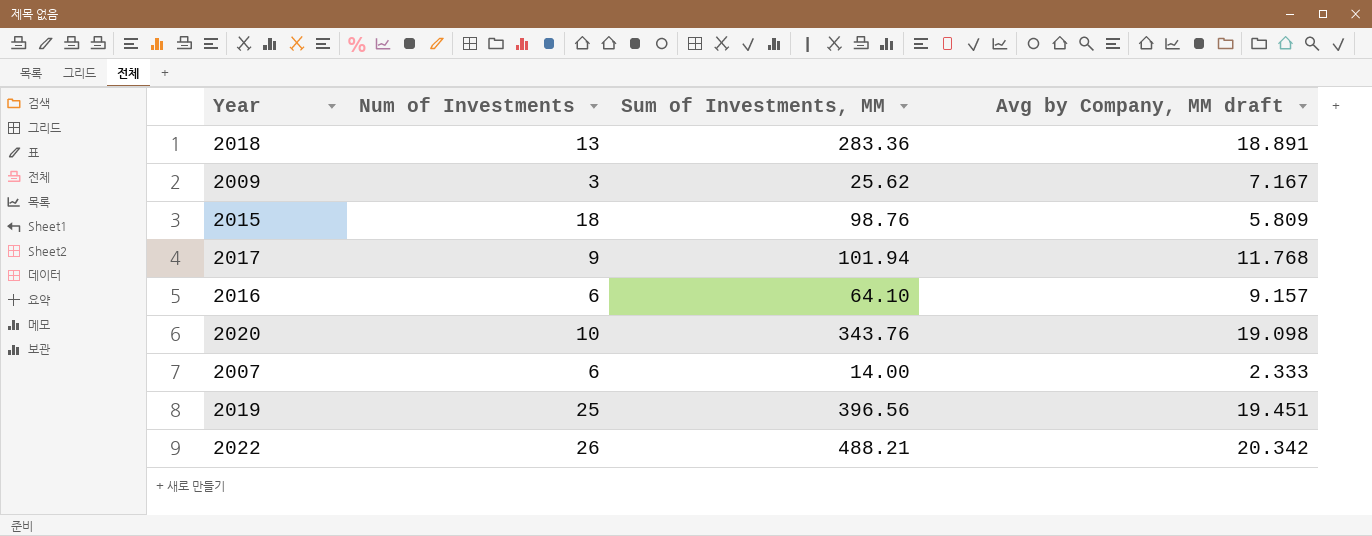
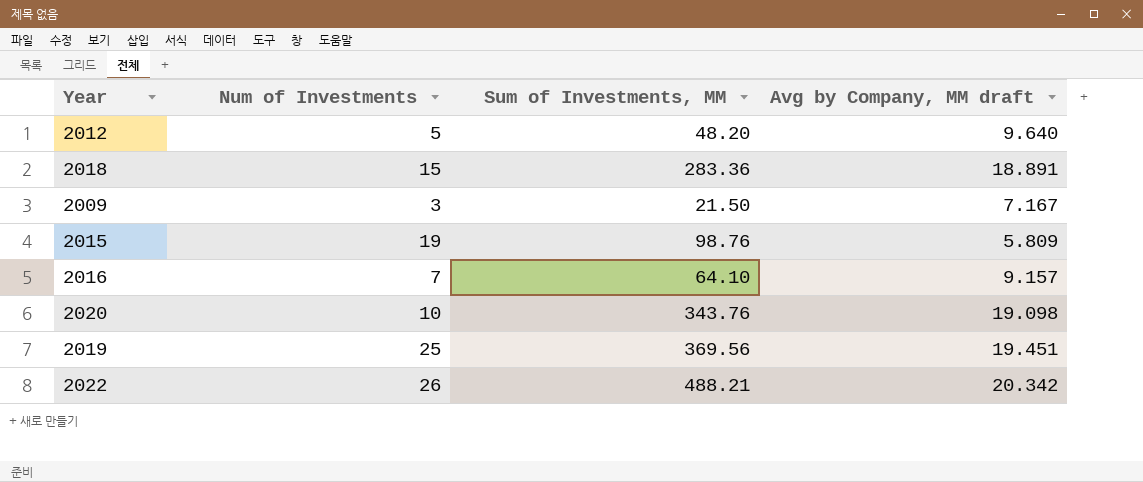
row 2017: 9 | 101.94 | 11.768 -> none
row 2007: 6 | 14.00 | 2.333 -> none
row 2012: none -> 5 | 48.20 | 9.640
2018 | Num of Investments: 13 -> 15
2009 | Sum of Investments, MM: 25.62 -> 21.50
2015 | Num of Investments: 18 -> 19
2016 | Num of Investments: 6 -> 7
2019 | Sum of Investments, MM: 396.56 -> 369.56

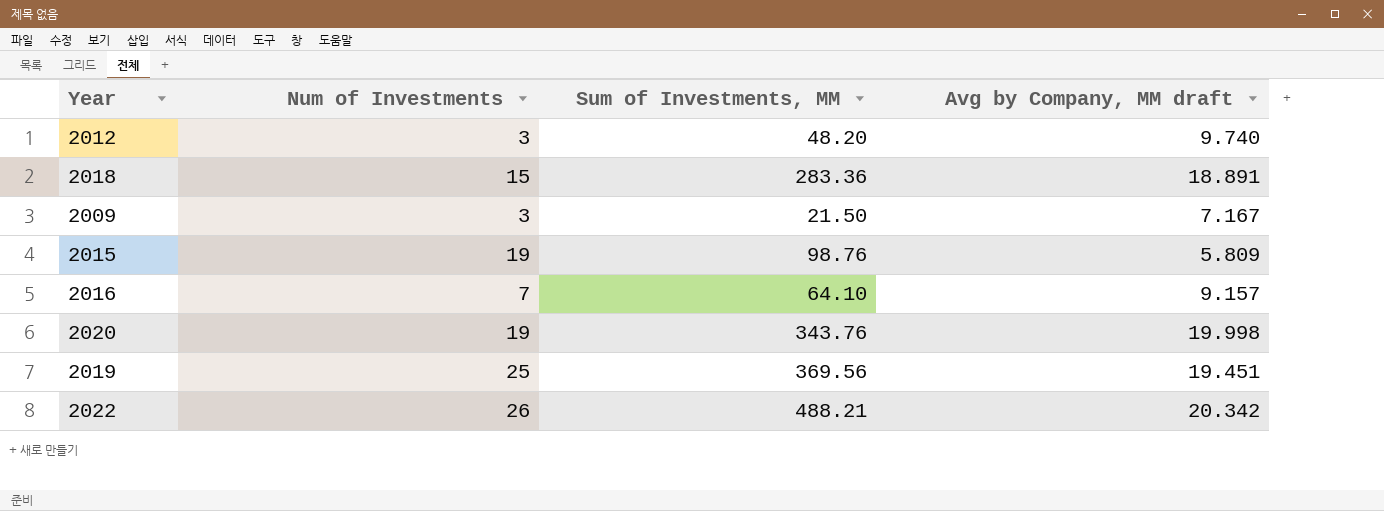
2012 | Num of Investments: 5 -> 3
2012 | Avg by Company, MM draft: 9.640 -> 9.740
2020 | Num of Investments: 10 -> 19
2020 | Avg by Company, MM draft: 19.098 -> 19.998

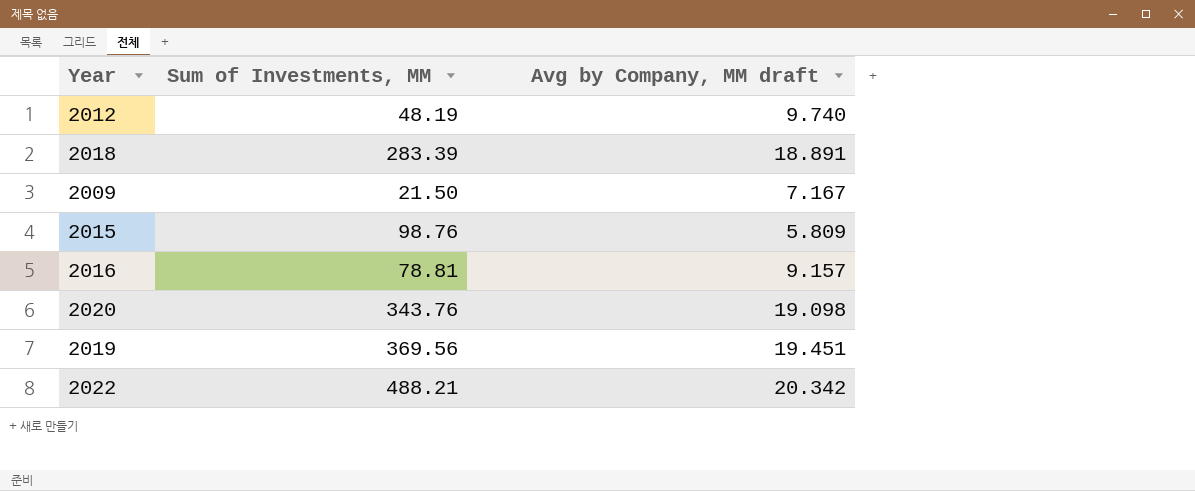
column Num of Investments | position: 2 -> none
2012 | Sum of Investments, MM: 48.20 -> 48.19
2018 | Sum of Investments, MM: 283.36 -> 283.39
2016 | Sum of Investments, MM: 64.10 -> 78.81
2020 | Avg by Company, MM draft: 19.998 -> 19.098

